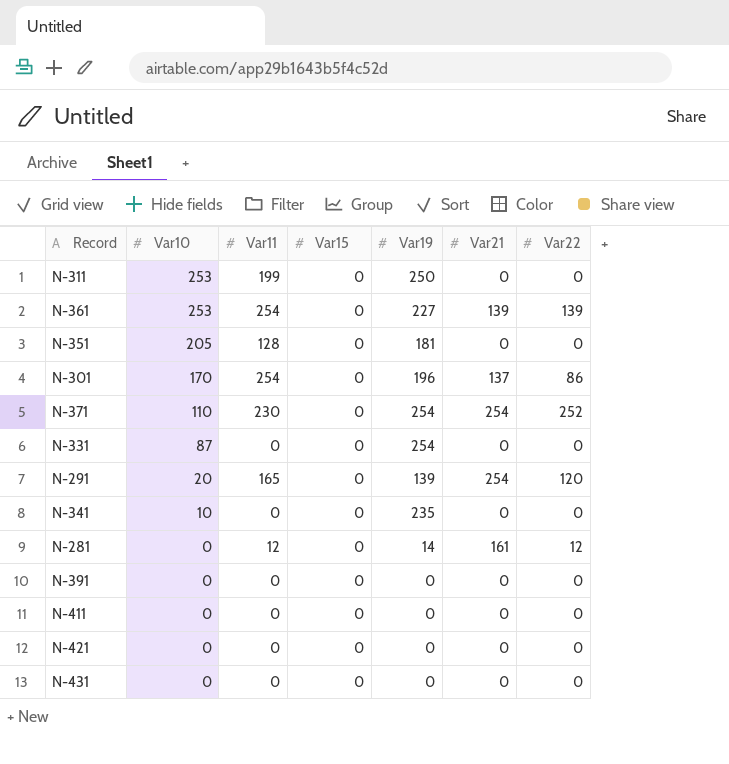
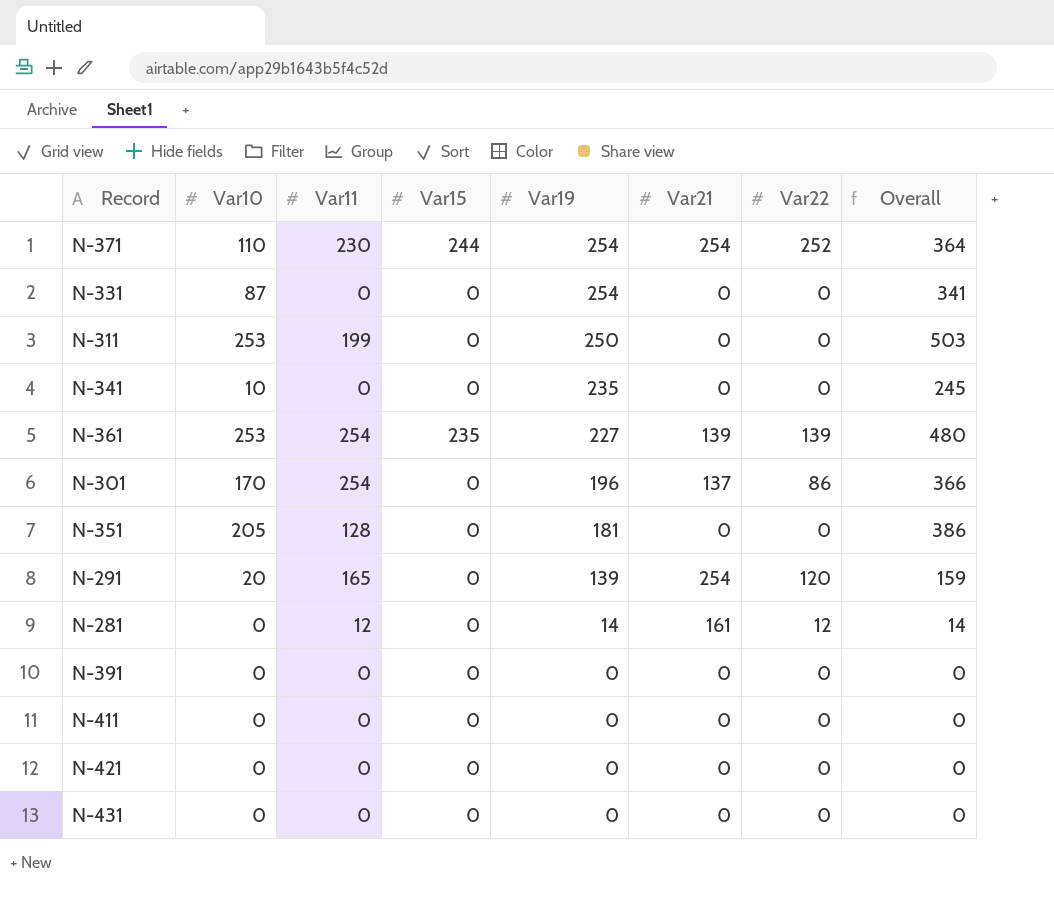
row order: Var10 descending -> Var19 descending
column Overall | formula: none -> [Var10] + [Var19]
N-371 | Var15: 0 -> 244
N-361 | Var15: 0 -> 235

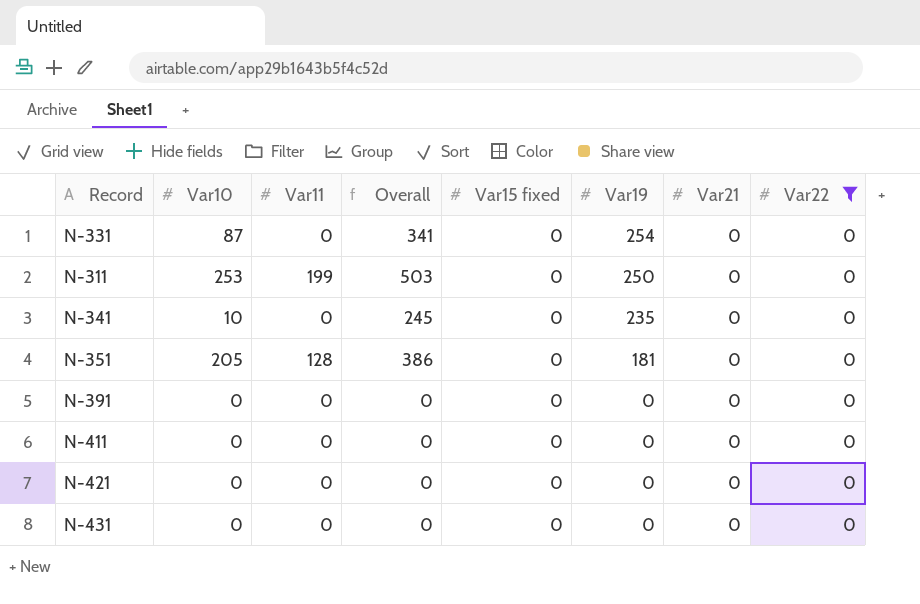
filter: none -> Var22 = 0
column Overall | position: 8 -> 4
column name: Var15 -> Var15 fixed

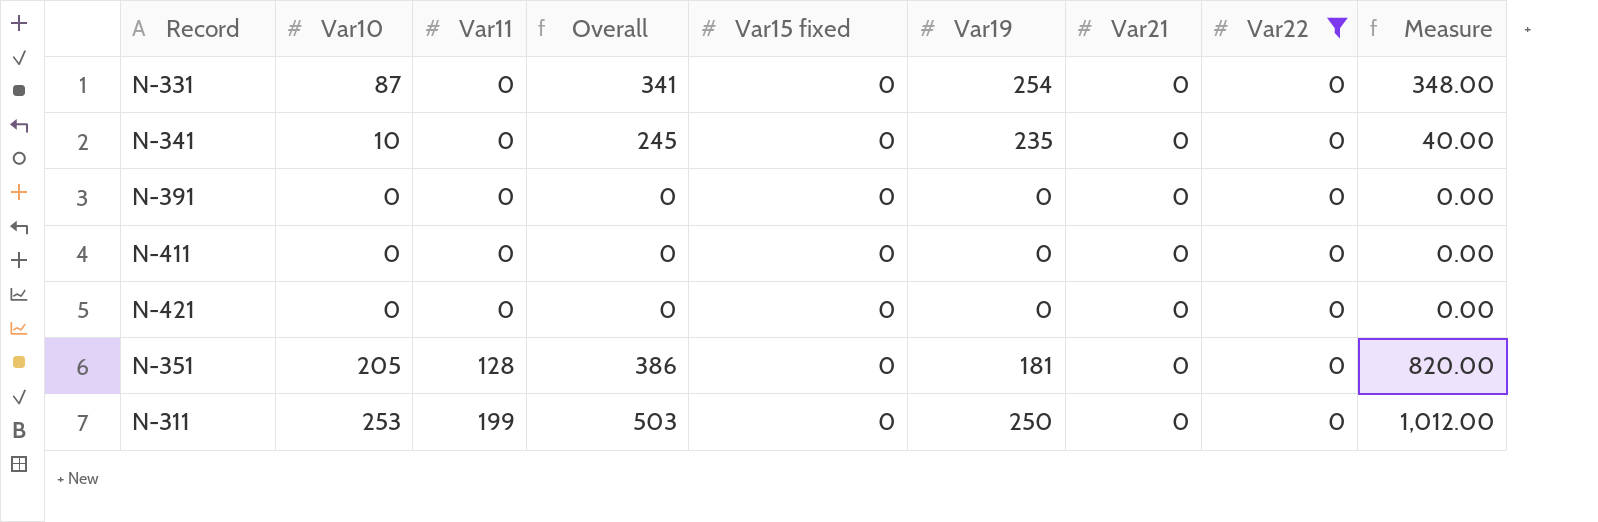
row order: Var19 descending -> Var11 ascending
column Measure | formula: none -> [Var10] * 4
row N-431: 0 | 0 | 0 | 0 | 0 | 0 | 0 -> none

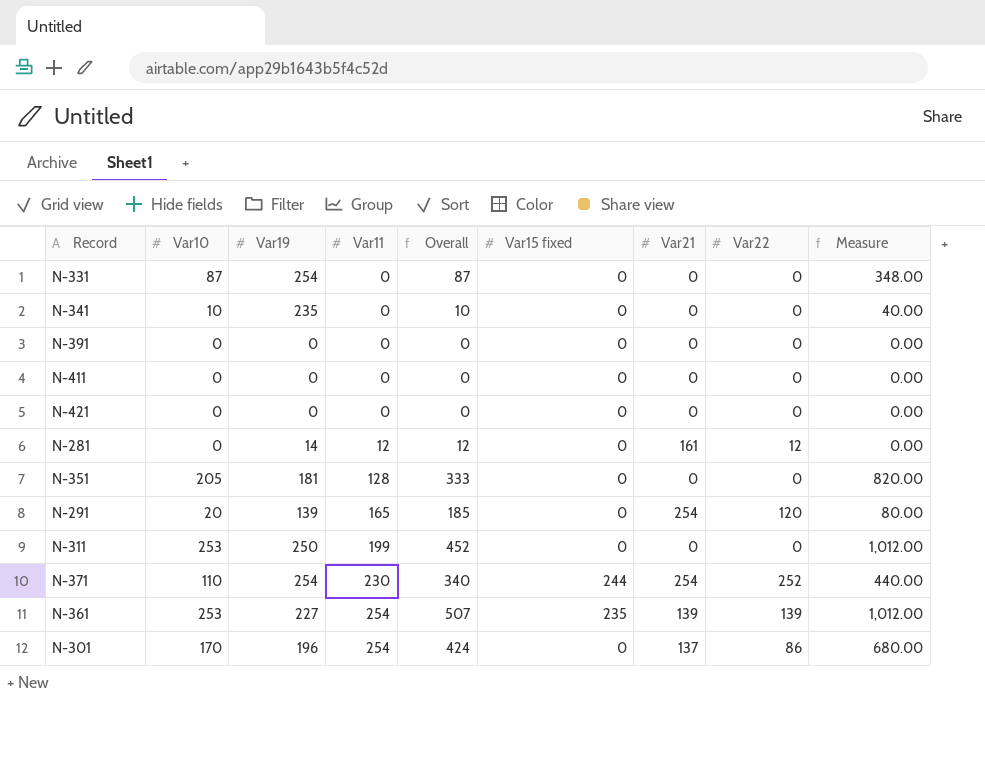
filter: Var22 = 0 -> none
column Var19 | position: 6 -> 3
column Overall | formula: [Var10] + [Var19] -> [Var10] + [Var11]

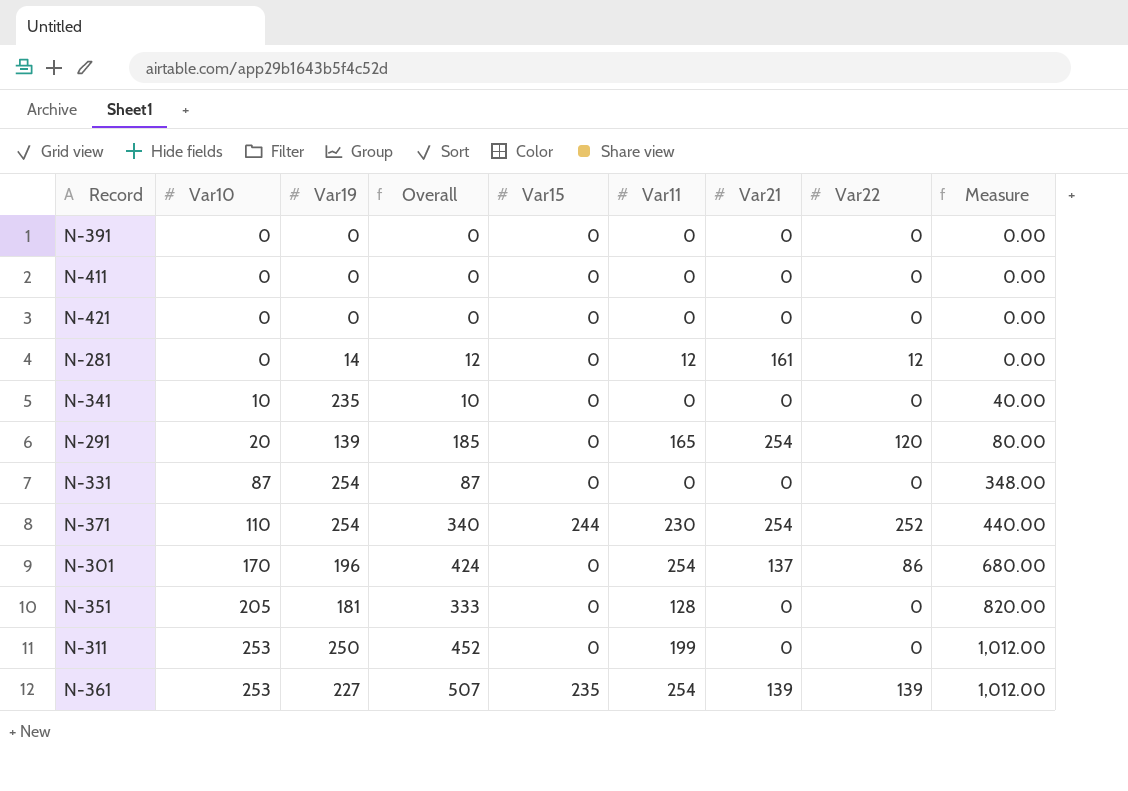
row order: Var11 ascending -> Var10 ascending
column name: Var15 fixed -> Var15
column Var11 | position: 4 -> 6

